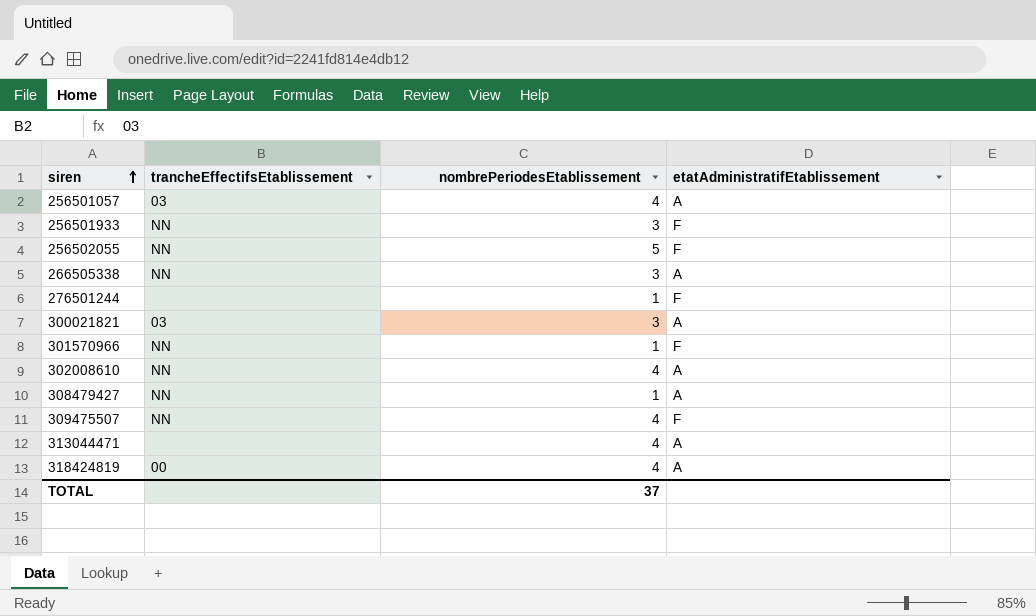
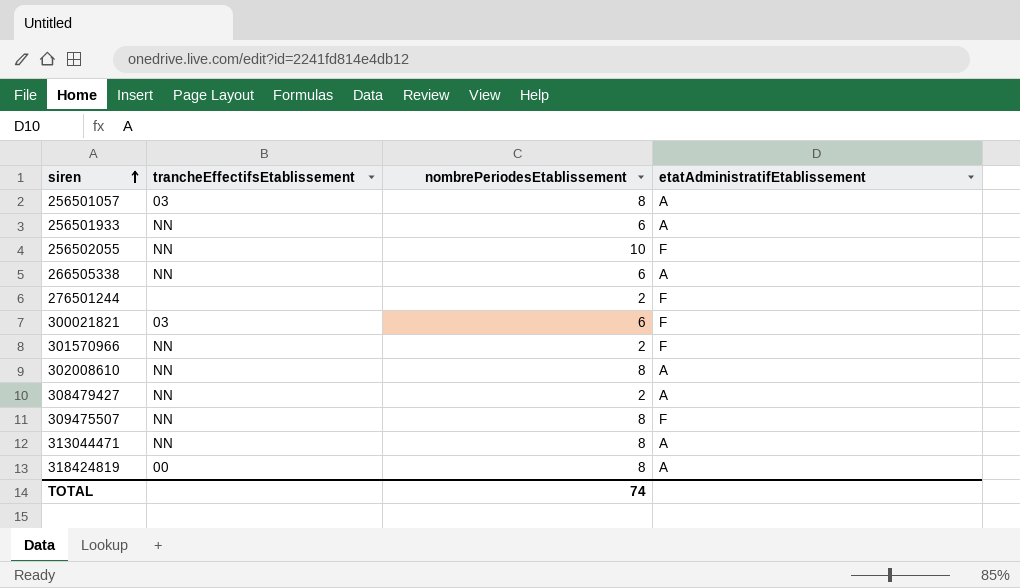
256501057 | nombrePeriodesEtablissement: 4 -> 8
256501933 | nombrePeriodesEtablissement: 3 -> 6
256501933 | etatAdministratifEtablissement: F -> A
256502055 | nombrePeriodesEtablissement: 5 -> 10
266505338 | nombrePeriodesEtablissement: 3 -> 6
276501244 | nombrePeriodesEtablissement: 1 -> 2
300021821 | nombrePeriodesEtablissement: 3 -> 6
300021821 | etatAdministratifEtablissement: A -> F
301570966 | nombrePeriodesEtablissement: 1 -> 2
302008610 | nombrePeriodesEtablissement: 4 -> 8
308479427 | nombrePeriodesEtablissement: 1 -> 2
309475507 | nombrePeriodesEtablissement: 4 -> 8
313044471 | trancheEffectifsEtablissement: none -> NN
313044471 | nombrePeriodesEtablissement: 4 -> 8
318424819 | nombrePeriodesEtablissement: 4 -> 8
TOTAL | nombrePeriodesEtablissement: 37 -> 74

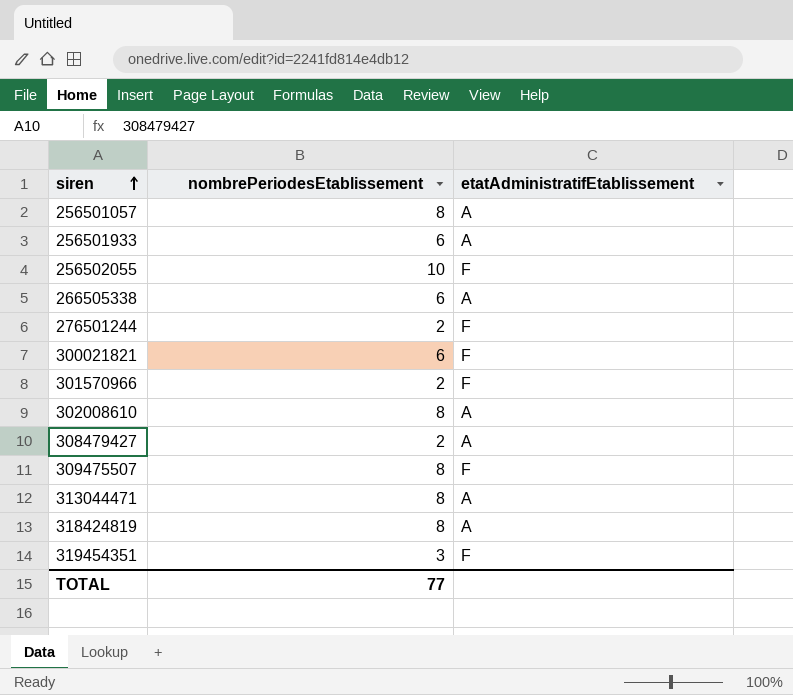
column trancheEffectifsEtablissement | position: 2 -> none
row 319454351: none -> 3 | F
TOTAL | nombrePeriodesEtablissement: 74 -> 77

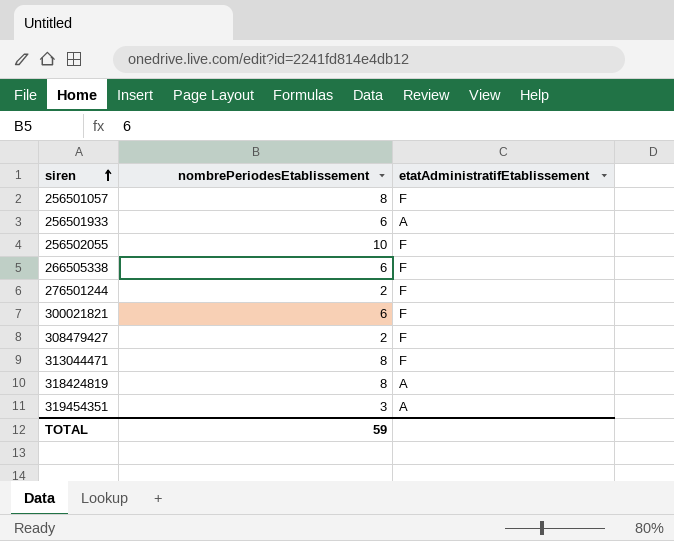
row 301570966: 2 | F -> none
row 302008610: 8 | A -> none
row 309475507: 8 | F -> none
256501057 | etatAdministratifEtablissement: A -> F
266505338 | etatAdministratifEtablissement: A -> F
308479427 | etatAdministratifEtablissement: A -> F
313044471 | etatAdministratifEtablissement: A -> F
319454351 | etatAdministratifEtablissement: F -> A
TOTAL | nombrePeriodesEtablissement: 77 -> 59

